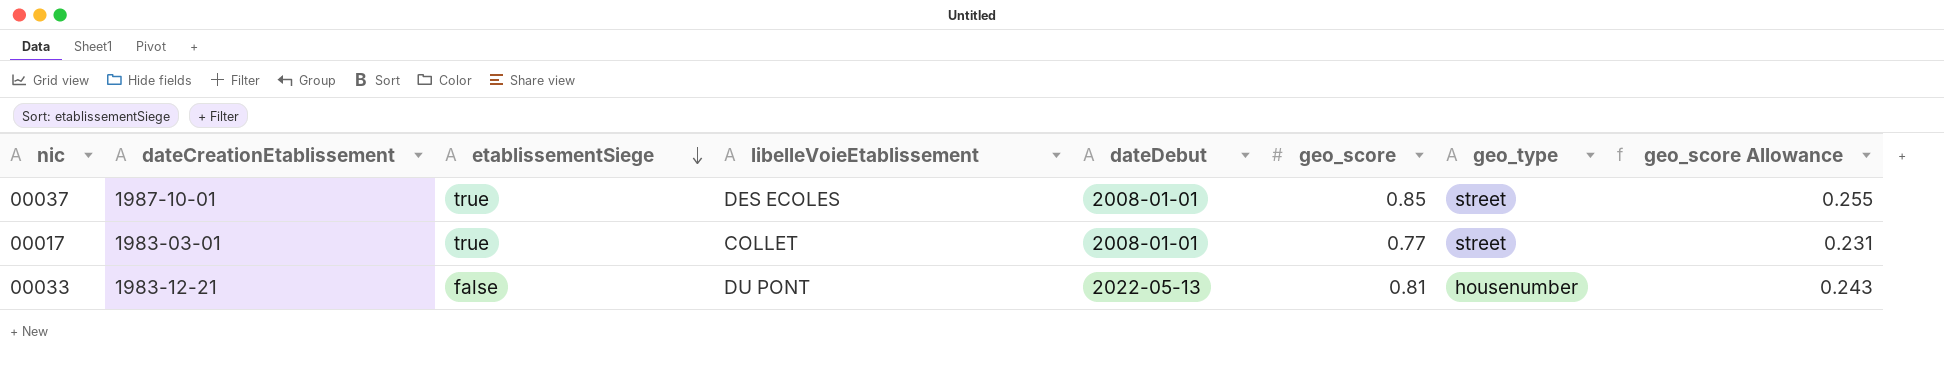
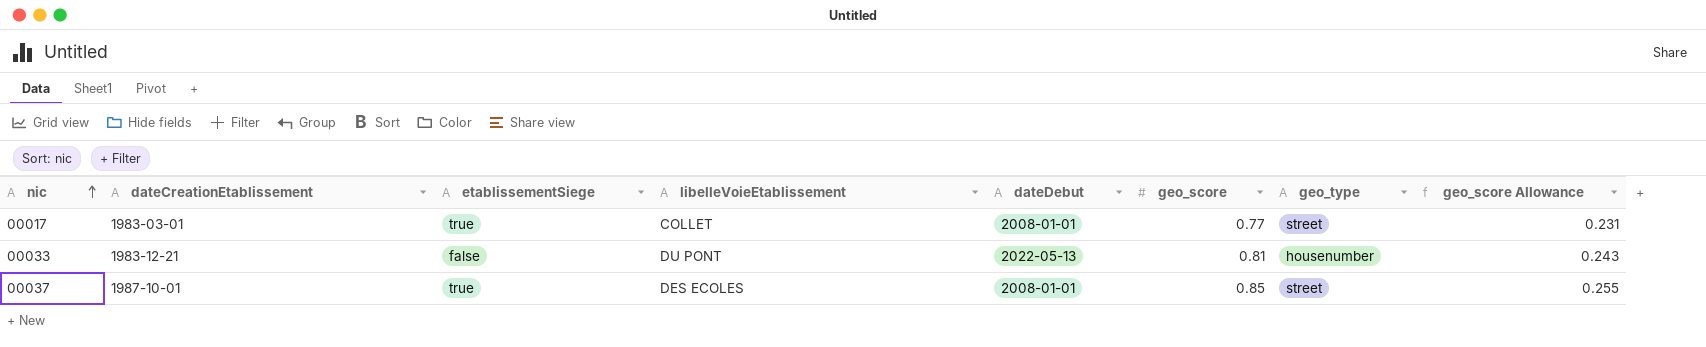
row order: etablissementSiege descending -> nic ascending

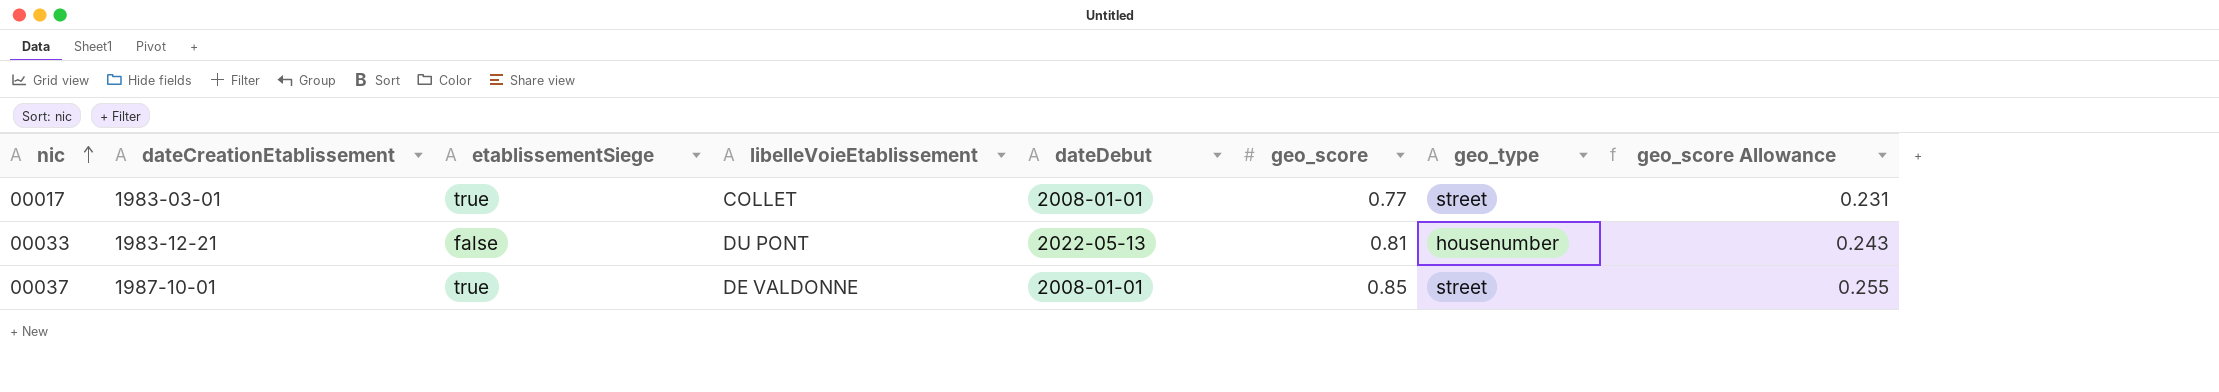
00037 | libelleVoieEtablissement: DES ECOLES -> DE VALDONNE

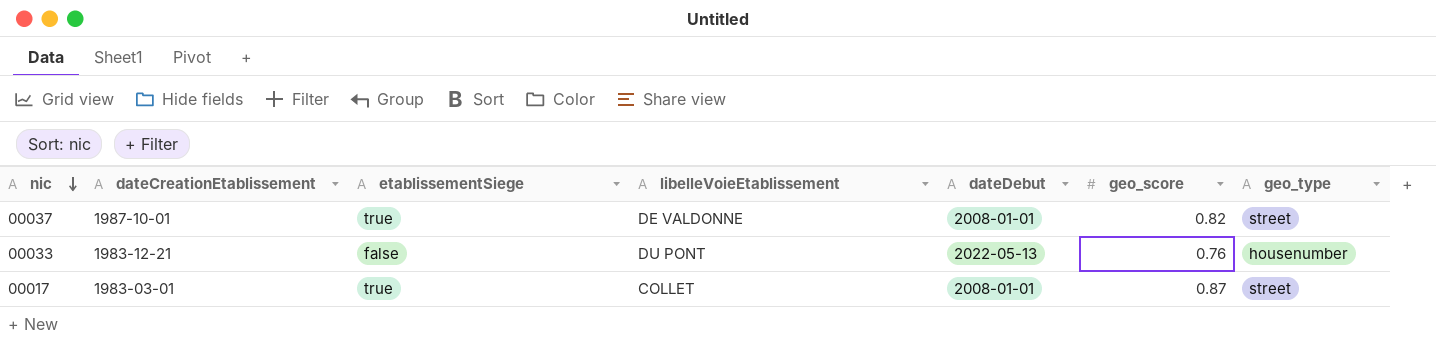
row order: nic ascending -> nic descending
column geo_score Allowance | formula: [geo_score] * 0.3 -> none
00037 | geo_score: 0.85 -> 0.82
00033 | geo_score: 0.81 -> 0.76
00017 | geo_score: 0.77 -> 0.87

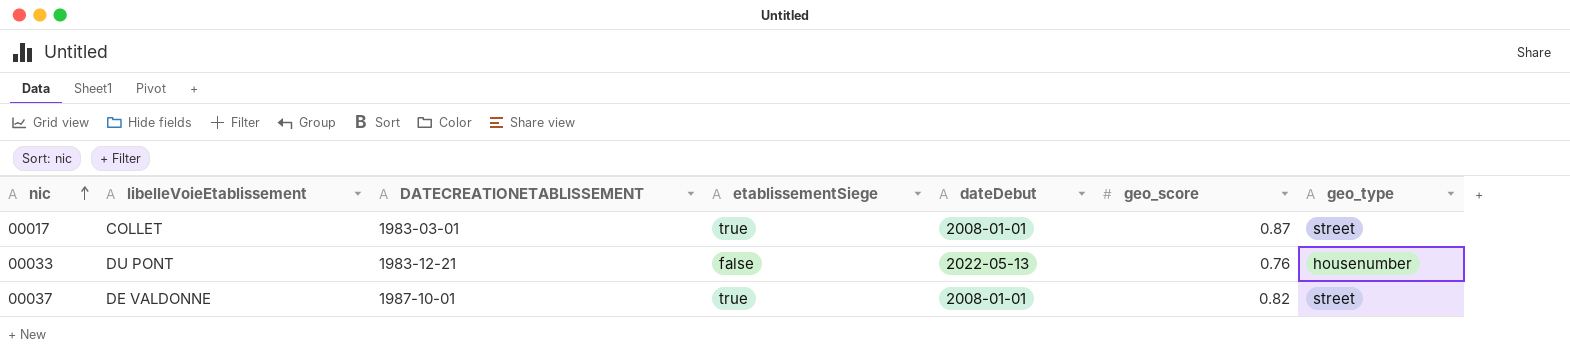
row order: nic descending -> nic ascending
column libelleVoieEtablissement | position: 4 -> 2
column name: dateCreationEtablissement -> DATECREATIONETABLISSEMENT

